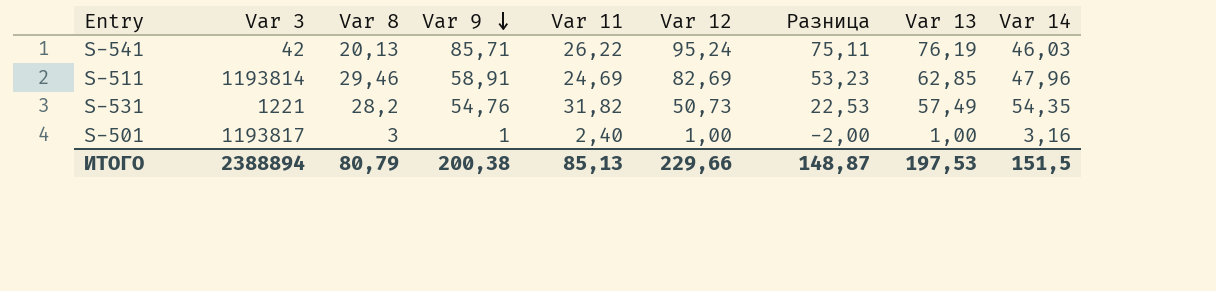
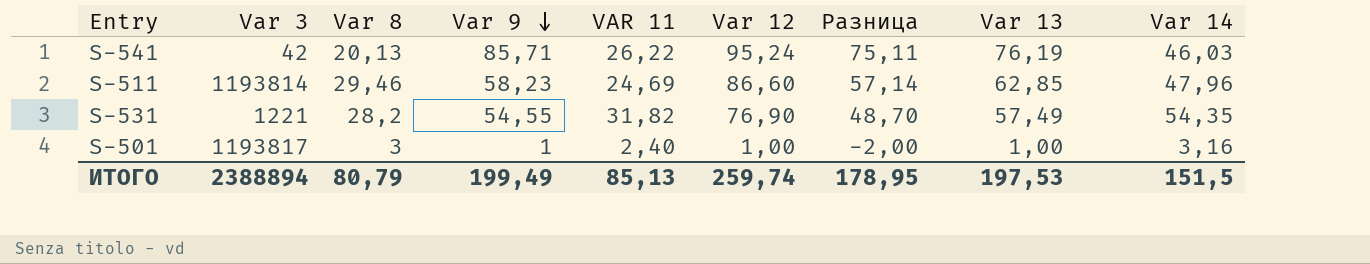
column name: Var 11 -> VAR 11
S-511 | Var 9: 58,91 -> 58,23
S-511 | Var 12: 82,69 -> 86,60
S-511 | Разница: 53,23 -> 57,14
S-531 | Var 9: 54,76 -> 54,55
S-531 | Var 12: 50,73 -> 76,90
S-531 | Разница: 22,53 -> 48,70
ИТОГО | Var 9: 200,38 -> 199,49
ИТОГО | Var 12: 229,66 -> 259,74
ИТОГО | Разница: 148,87 -> 178,95

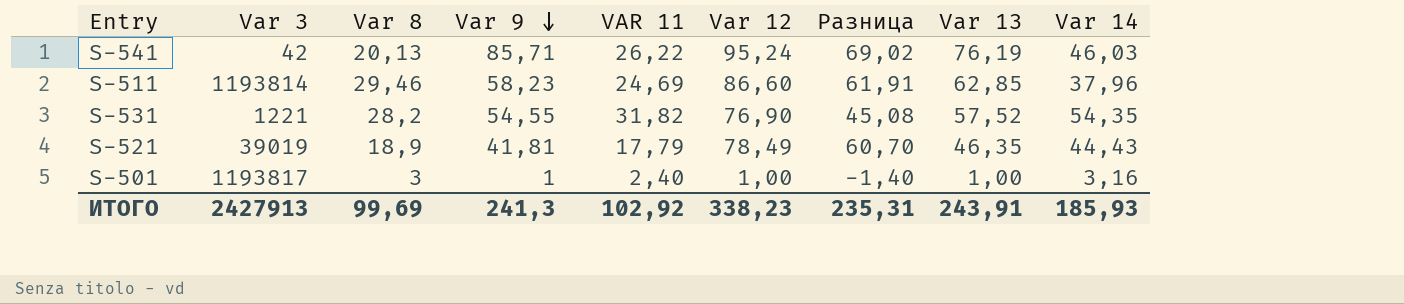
column Разница | formula: [Var 12] - [Var 8] -> [Var 12] - [VAR 11]
S-511 | Var 14: 47,96 -> 37,96
S-531 | Var 13: 57,49 -> 57,52
row S-521: none -> 39019 | 18,9 | 41,81 | 17,79 | 78,49 | 60,70 | 46,35 | 44,43
ИТОГО | Var 3: 2388894 -> 2427913
ИТОГО | Var 8: 80,79 -> 99,69
ИТОГО | Var 9: 199,49 -> 241,3
ИТОГО | VAR 11: 85,13 -> 102,92
ИТОГО | Var 12: 259,74 -> 338,23
ИТОГО | Разница: 178,95 -> 235,31
ИТОГО | Var 13: 197,53 -> 243,91
ИТОГО | Var 14: 151,5 -> 185,93

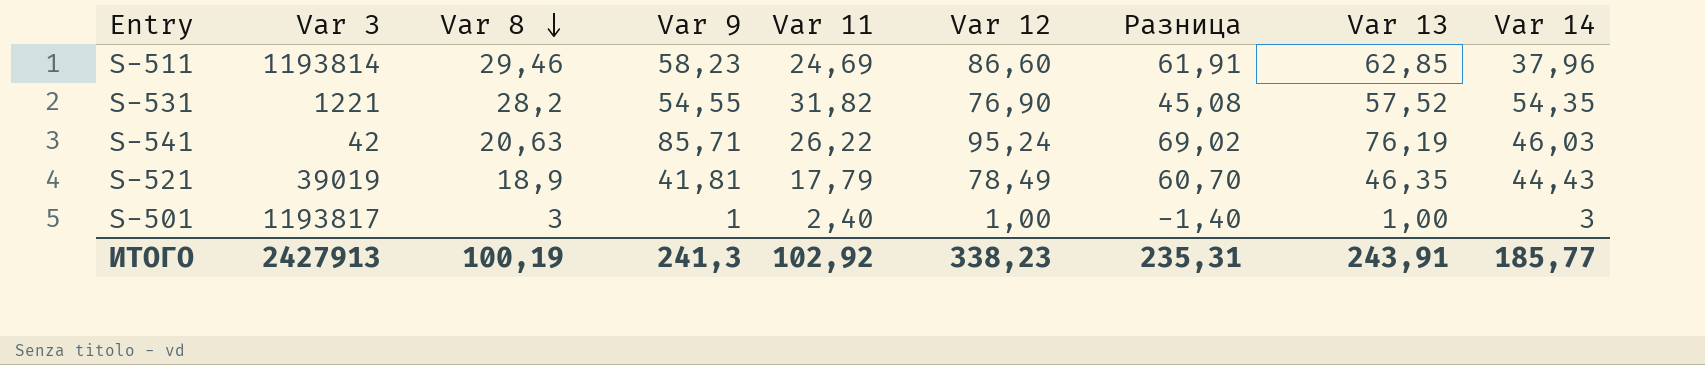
row order: Var 9 descending -> Var 8 descending
column name: VAR 11 -> Var 11
S-541 | Var 8: 20,13 -> 20,63
S-501 | Var 14: 3,16 -> 3
ИТОГО | Var 8: 99,69 -> 100,19
ИТОГО | Var 14: 185,93 -> 185,77

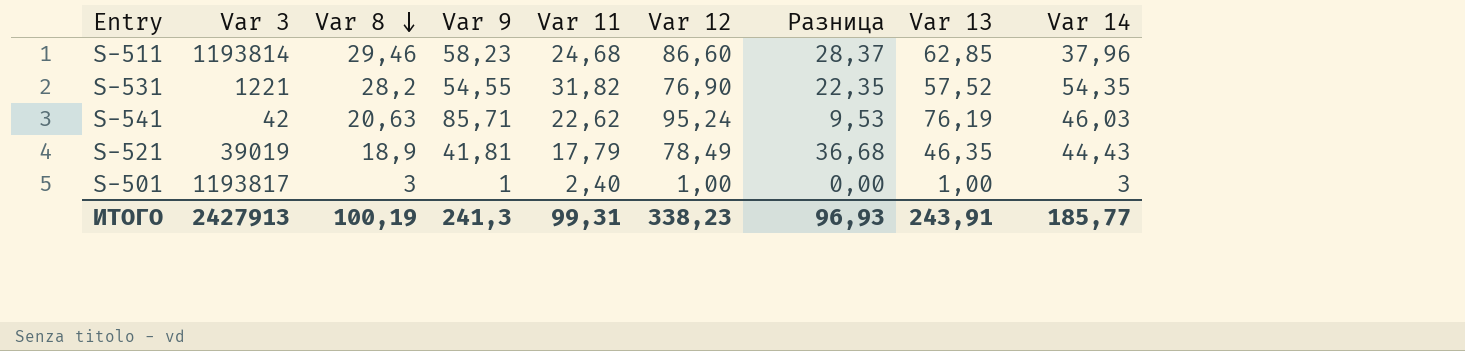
column Разница | formula: [Var 12] - [Var 11] -> [Var 12] - [Var 9]
S-511 | Var 11: 24,69 -> 24,68
S-541 | Var 11: 26,22 -> 22,62
ИТОГО | Var 11: 102,92 -> 99,31
ИТОГО | Разница: 235,31 -> 96,93

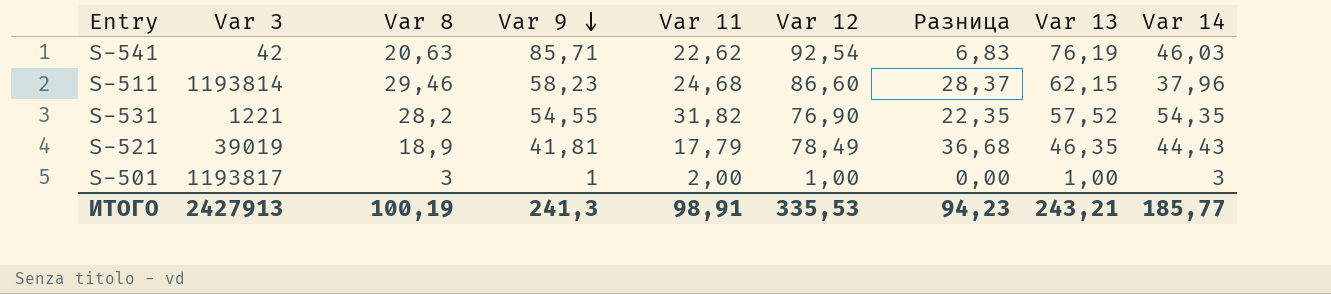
row order: Var 8 descending -> Var 9 descending
S-541 | Var 12: 95,24 -> 92,54
S-541 | Разница: 9,53 -> 6,83
S-511 | Var 13: 62,85 -> 62,15
S-501 | Var 11: 2,40 -> 2,00
ИТОГО | Var 11: 99,31 -> 98,91
ИТОГО | Var 12: 338,23 -> 335,53
ИТОГО | Разница: 96,93 -> 94,23
ИТОГО | Var 13: 243,91 -> 243,21

